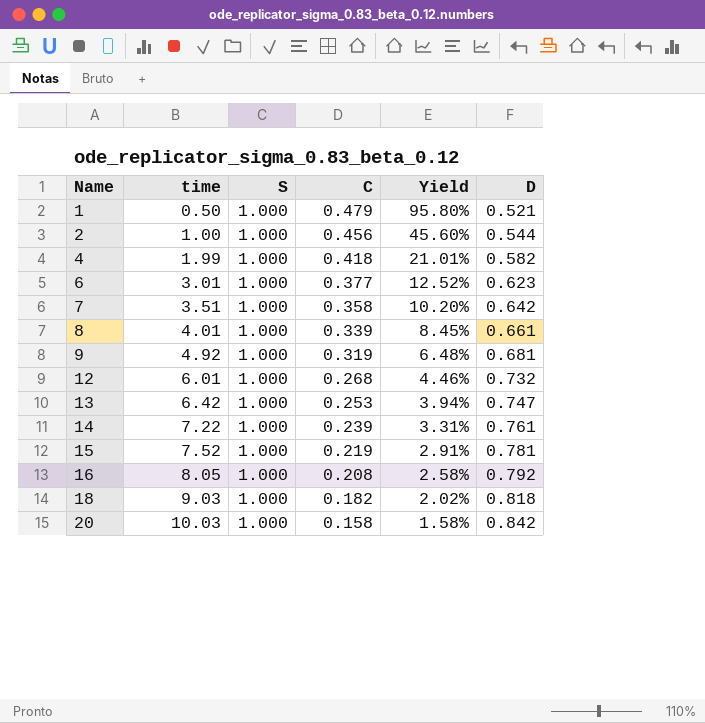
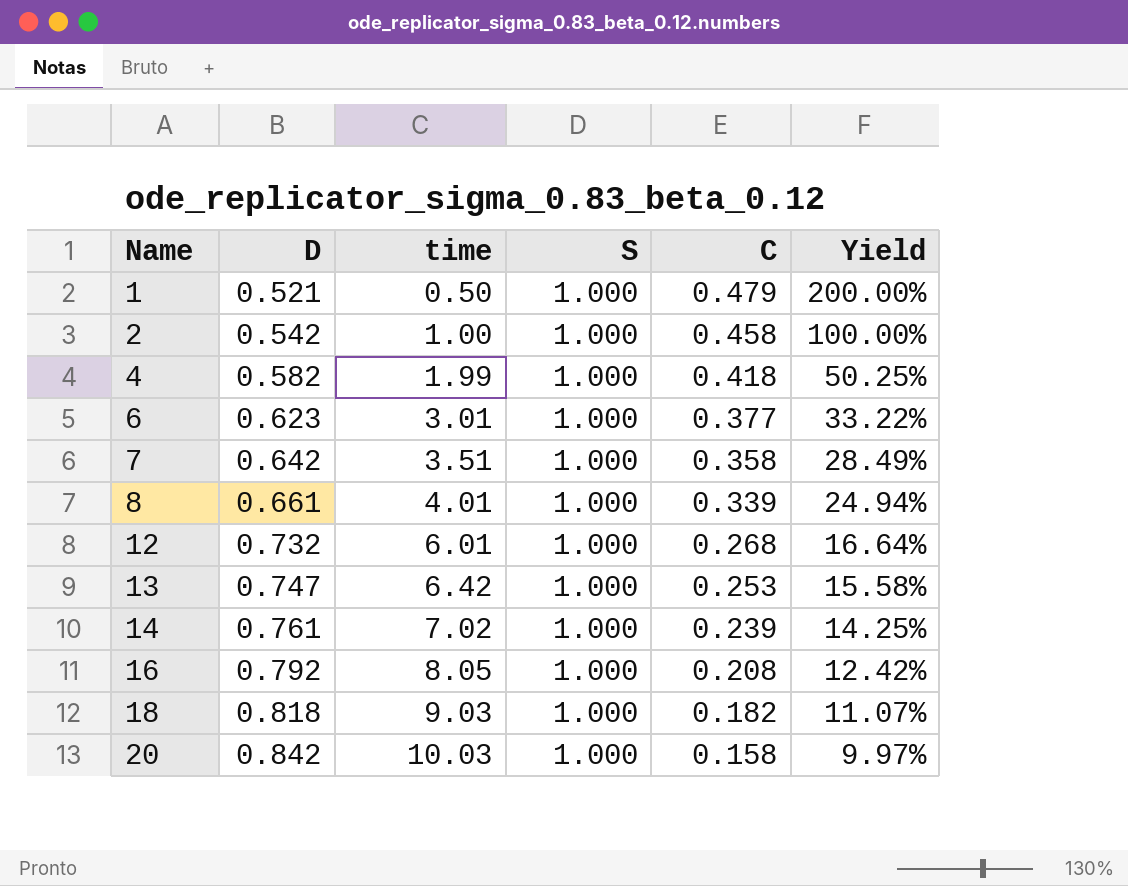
column D | position: 6 -> 2
column Yield | formula: [C] / [time] -> [S] / [time]
row 9: 4.92 | 1.000 | 0.319 | 6.48% | 0.681 -> none
row 15: 7.52 | 1.000 | 0.219 | 2.91% | 0.781 -> none
2 | D: 0.544 -> 0.542
2 | C: 0.456 -> 0.458
14 | time: 7.22 -> 7.02

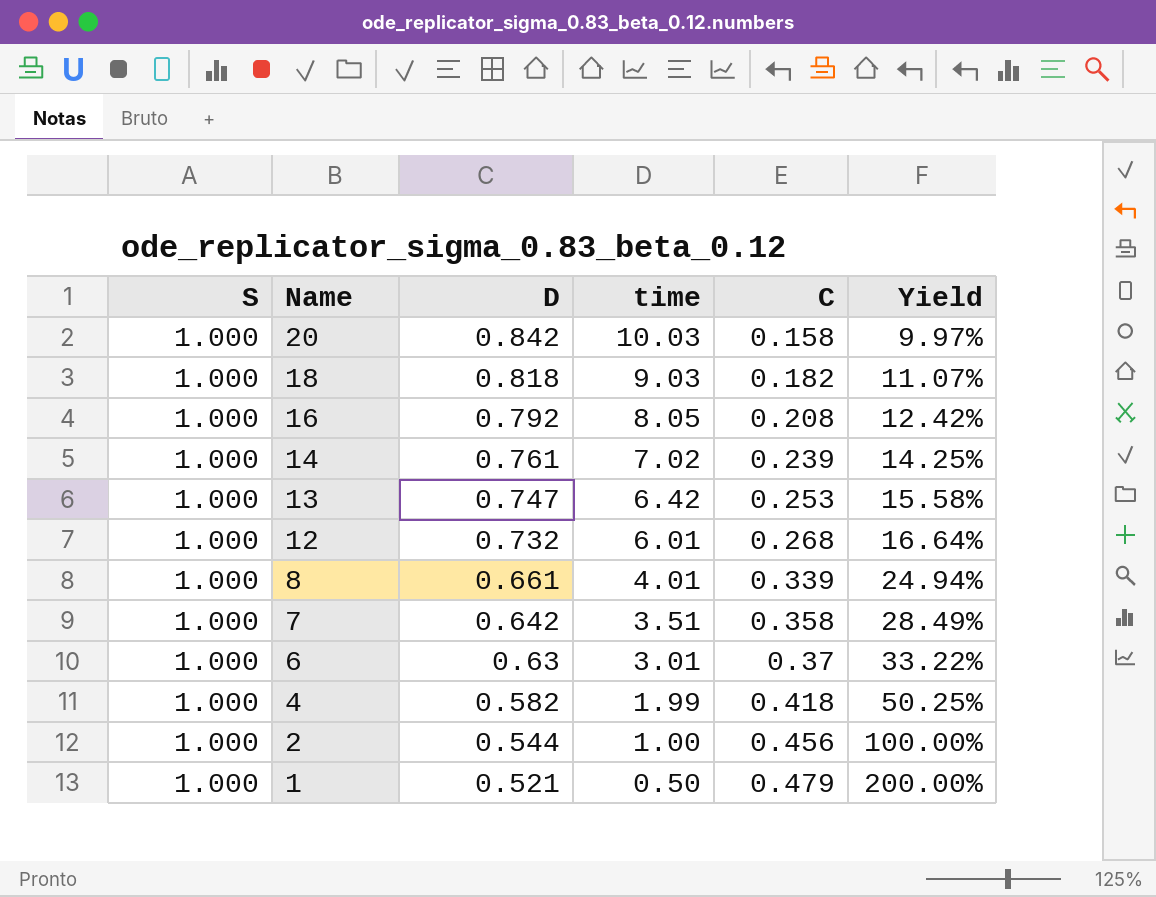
row order: Name ascending -> Name descending
column S | position: 4 -> 1
6 | D: 0.623 -> 0.63
6 | C: 0.377 -> 0.37
2 | D: 0.542 -> 0.544
2 | C: 0.458 -> 0.456

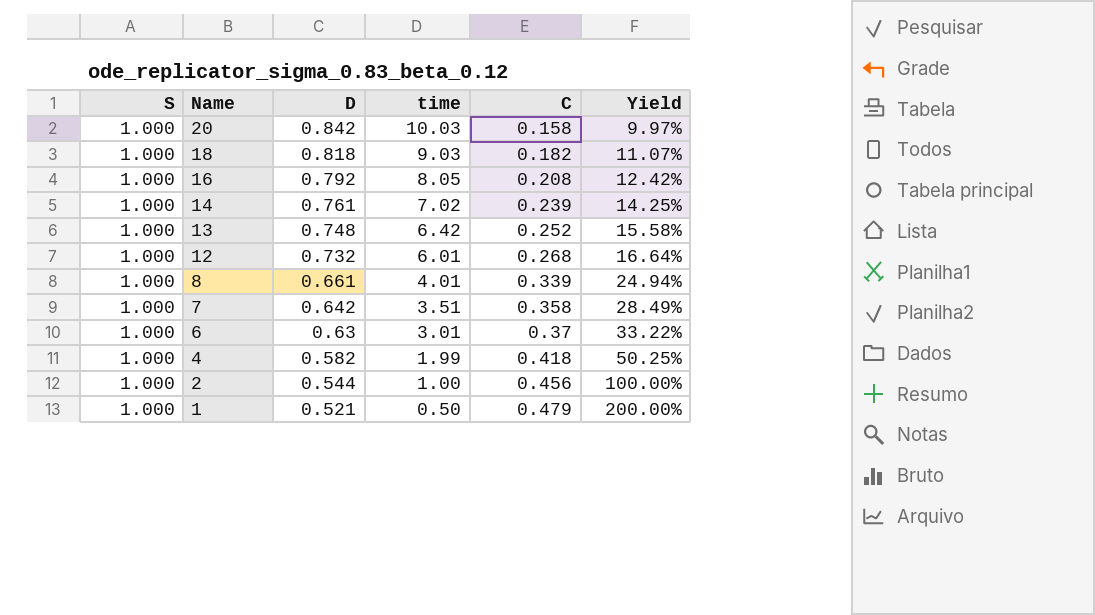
13 | D: 0.747 -> 0.748
13 | C: 0.253 -> 0.252

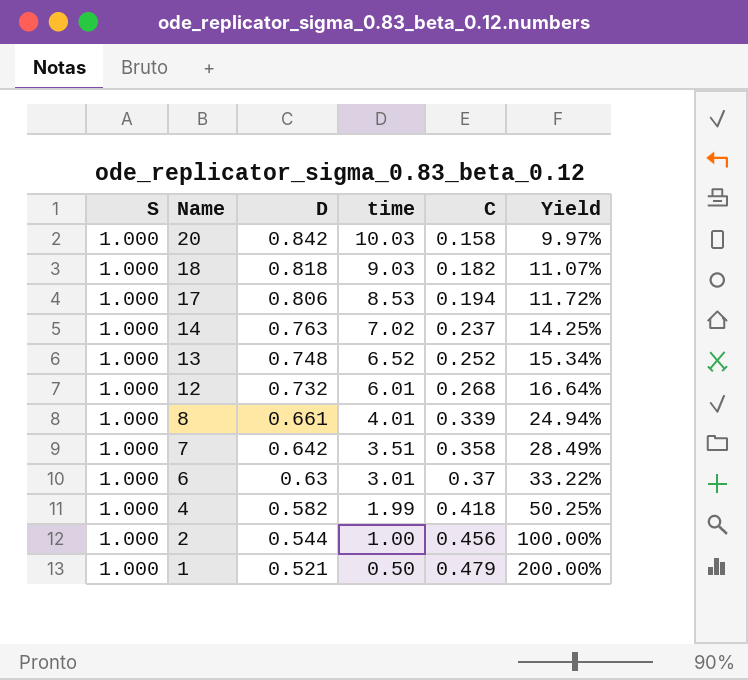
row 16: 1.000 | 0.792 | 8.05 | 0.208 | 12.42% -> none
row 17: none -> 1.000 | 0.806 | 8.53 | 0.194 | 11.72%
14 | D: 0.761 -> 0.763
14 | C: 0.239 -> 0.237
13 | time: 6.42 -> 6.52
13 | Yield: 15.58% -> 15.34%

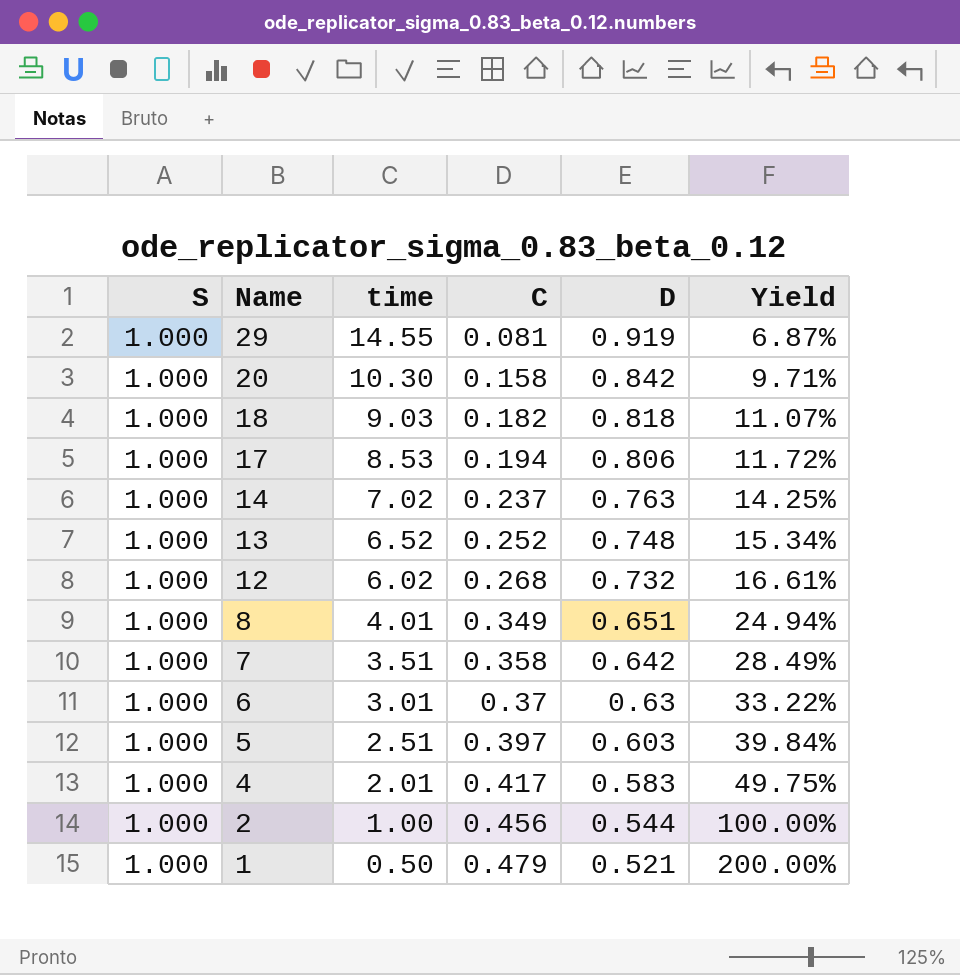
column D | position: 3 -> 5
row 29: none -> 1.000 | 14.55 | 0.081 | 0.919 | 6.87%
20 | time: 10.03 -> 10.30
20 | Yield: 9.97% -> 9.71%
12 | time: 6.01 -> 6.02
12 | Yield: 16.64% -> 16.61%
8 | C: 0.339 -> 0.349
8 | D: 0.661 -> 0.651
row 5: none -> 1.000 | 2.51 | 0.397 | 0.603 | 39.84%
4 | time: 1.99 -> 2.01
4 | C: 0.418 -> 0.417
4 | D: 0.582 -> 0.583
4 | Yield: 50.25% -> 49.75%

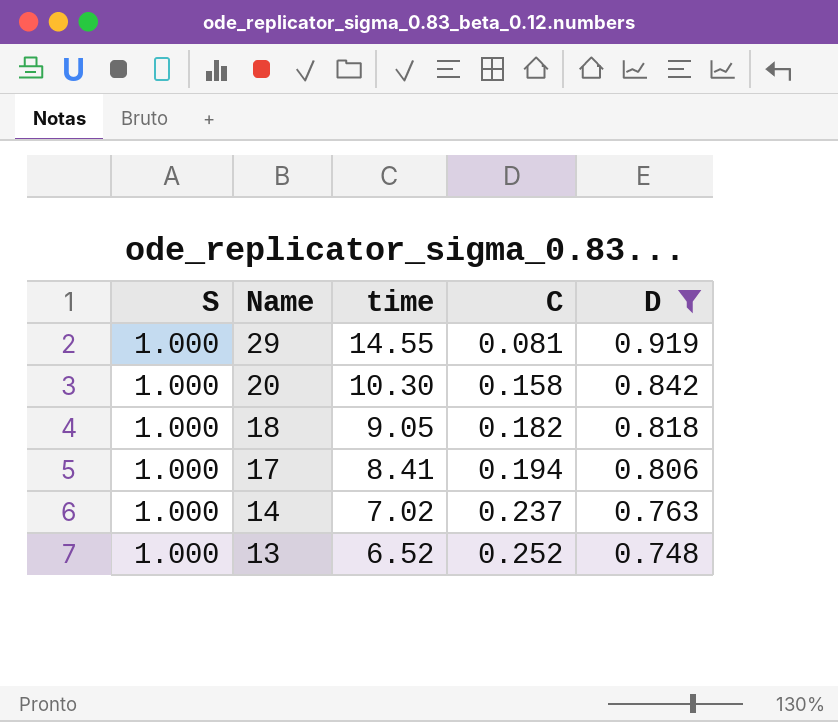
filter: none -> D >= 0.748
column Yield | formula: [S] / [time] -> none
18 | time: 9.03 -> 9.05
17 | time: 8.53 -> 8.41

